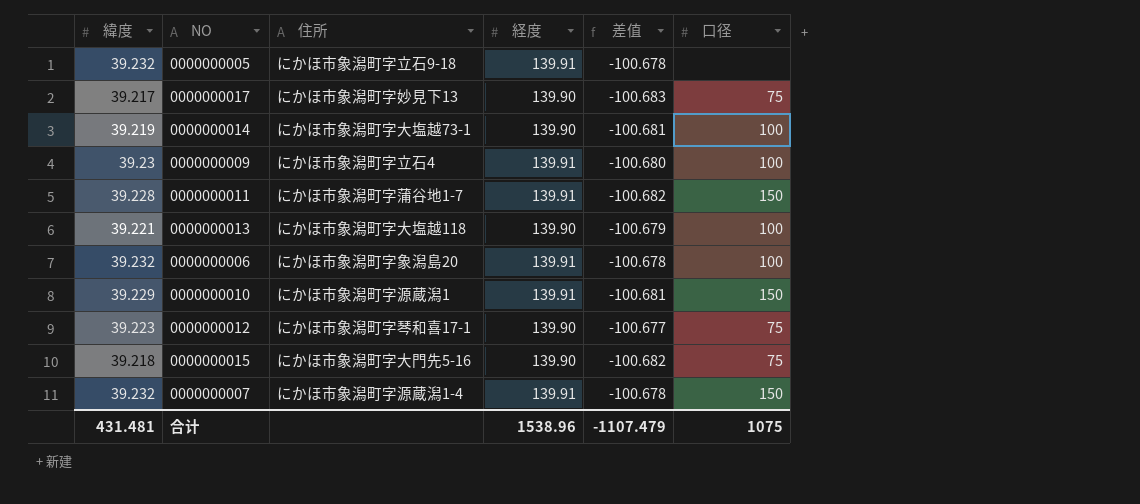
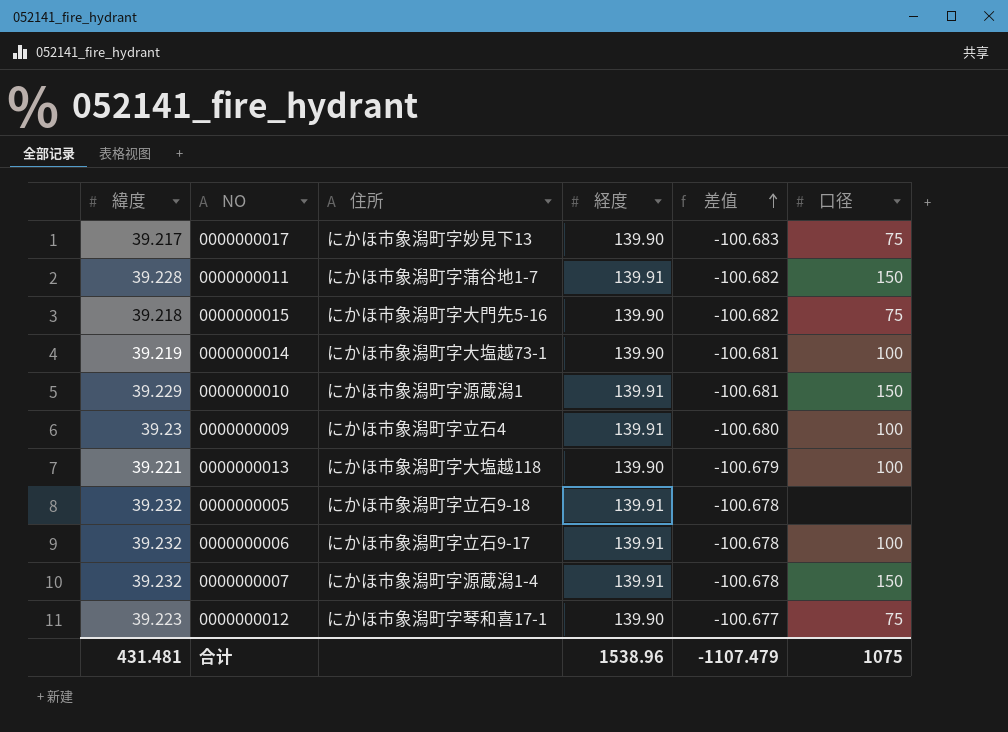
row order: none -> 差值 ascending
0000000006 | 住所: にかほ市象潟町字象潟島20 -> にかほ市象潟町字立石9-17

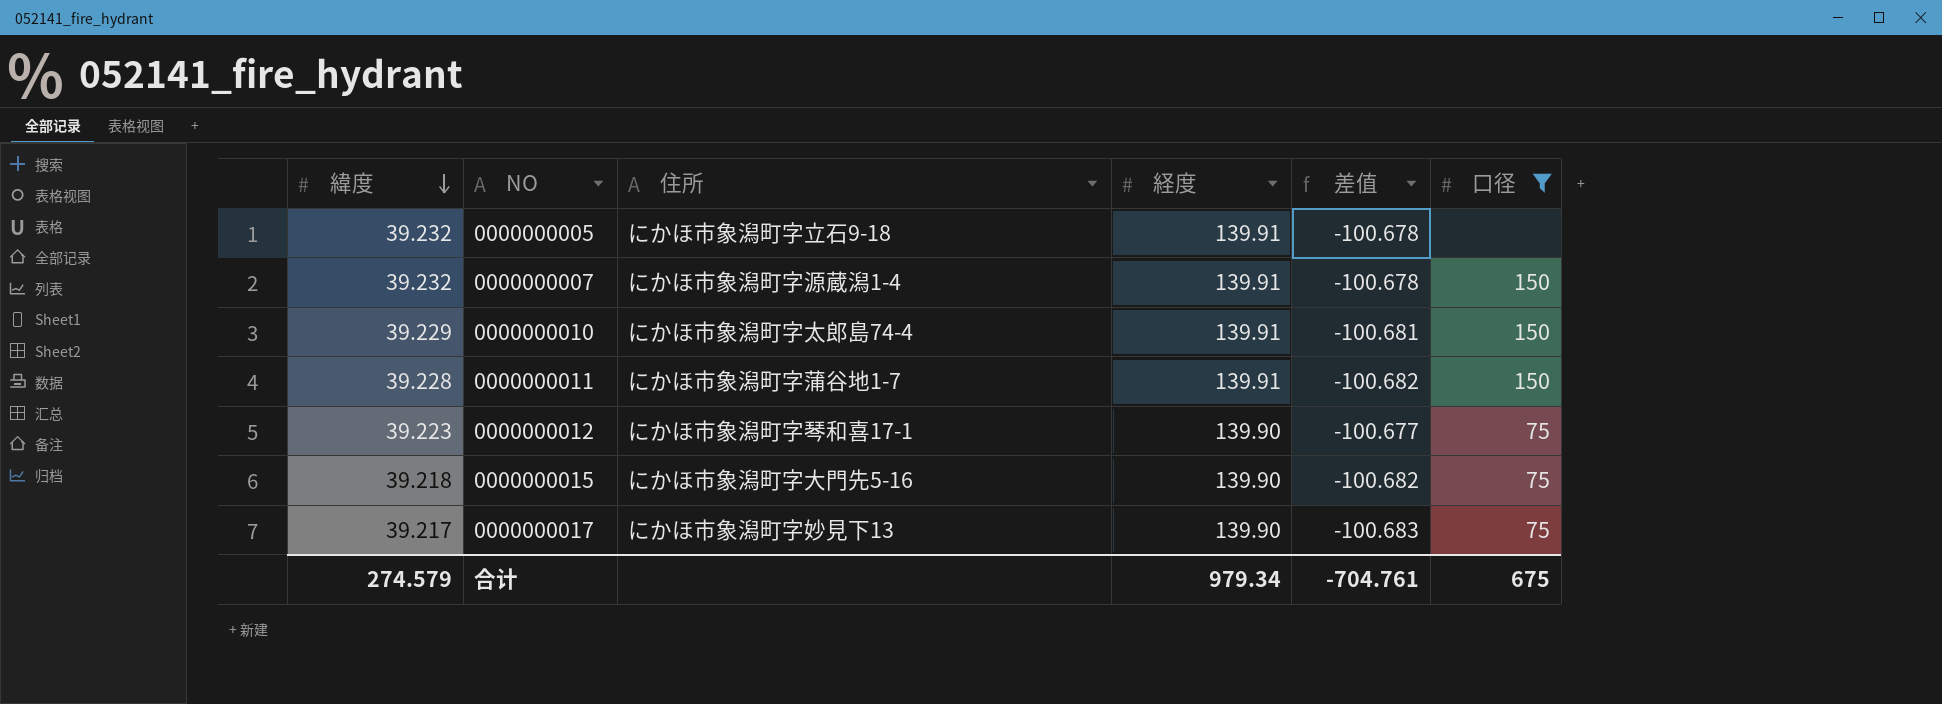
filter: none -> 口径 != 100
row order: 差值 ascending -> 緯度 descending
0000000010 | 住所: にかほ市象潟町字源蔵潟1 -> にかほ市象潟町字太郎島74-4
合计 | 緯度: 431.481 -> 274.579
合计 | 経度: 1538.96 -> 979.34
合计 | 差值: -1107.479 -> -704.761
合计 | 口径: 1075 -> 675

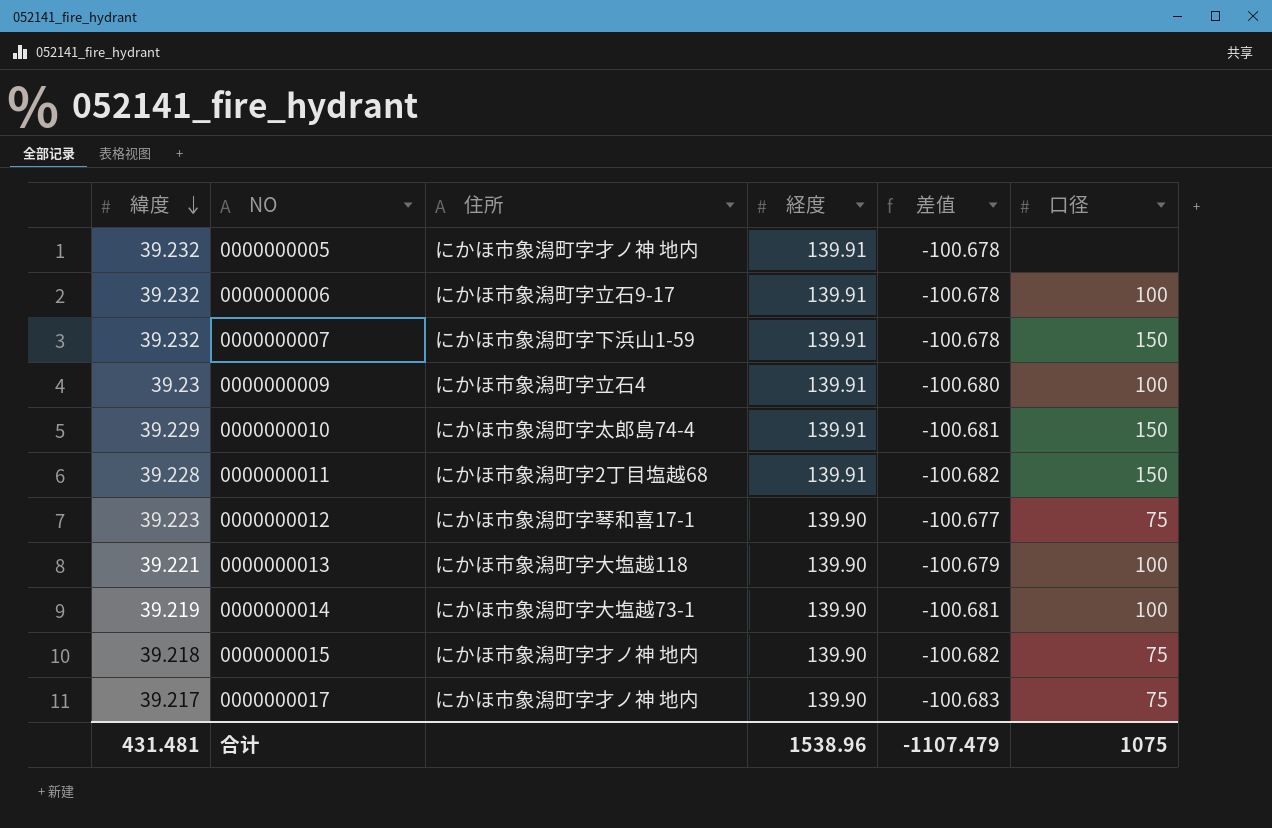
filter: 口径 != 100 -> none
0000000005 | 住所: にかほ市象潟町字立石9-18 -> にかほ市象潟町字才ノ神 地内
0000000007 | 住所: にかほ市象潟町字源蔵潟1-4 -> にかほ市象潟町字下浜山1-59
0000000011 | 住所: にかほ市象潟町字蒲谷地1-7 -> にかほ市象潟町字2丁目塩越68
0000000015 | 住所: にかほ市象潟町字大門先5-16 -> にかほ市象潟町字才ノ神 地内
0000000017 | 住所: にかほ市象潟町字妙見下13 -> にかほ市象潟町字才ノ神 地内
合计 | 緯度: 274.579 -> 431.481
合计 | 経度: 979.34 -> 1538.96
合计 | 差值: -704.761 -> -1107.479
合计 | 口径: 675 -> 1075

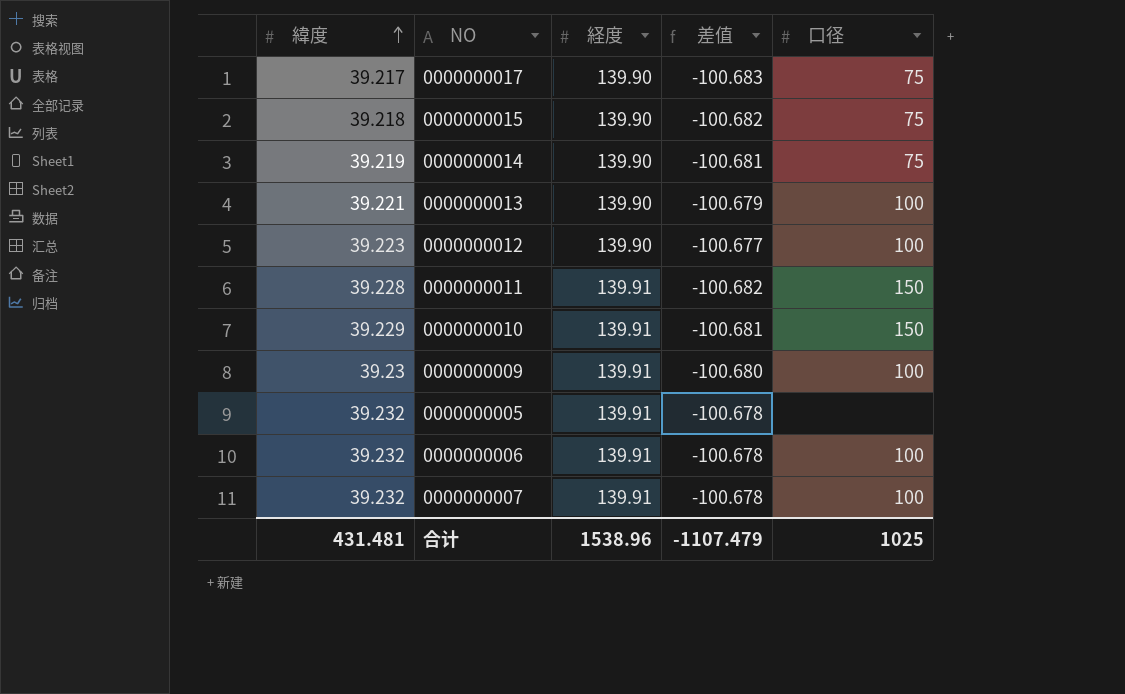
row order: 緯度 descending -> 緯度 ascending
column 住所 | position: 3 -> none
0000000014 | 口径: 100 -> 75
0000000012 | 口径: 75 -> 100
0000000007 | 口径: 150 -> 100
合计 | 口径: 1075 -> 1025

